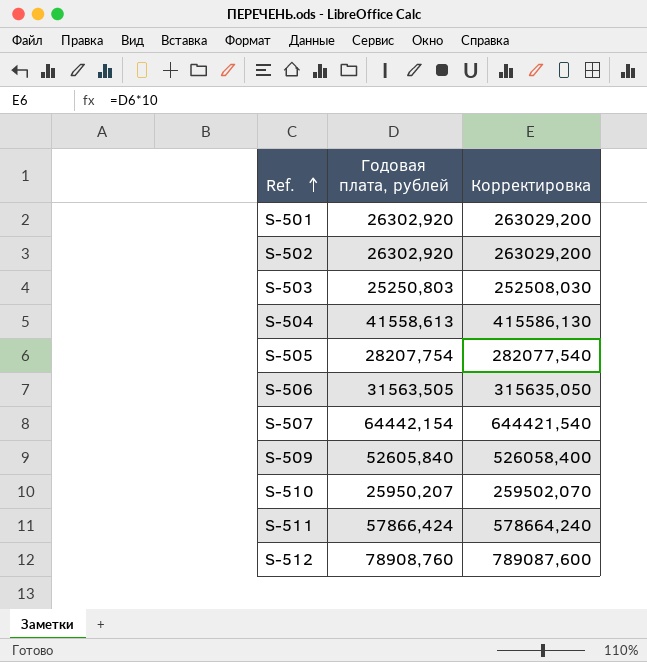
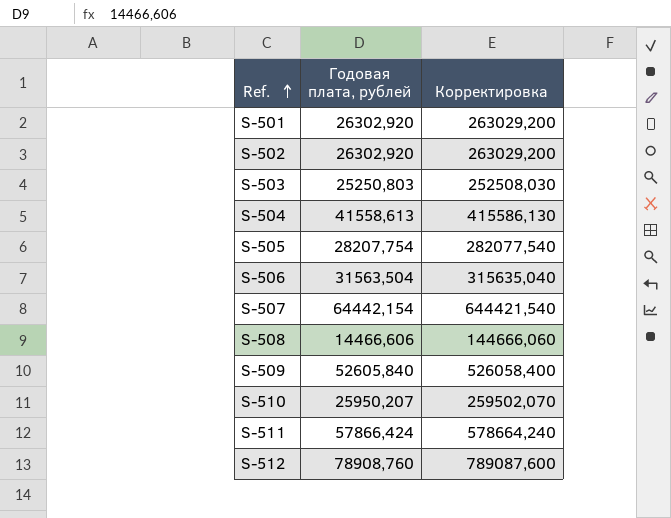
S-506 | Годовая плата, рублей: 31563,505 -> 31563,504
S-506 | Корректировка: 315635,050 -> 315635,040
row S-508: none -> 14466,606 | 144666,060

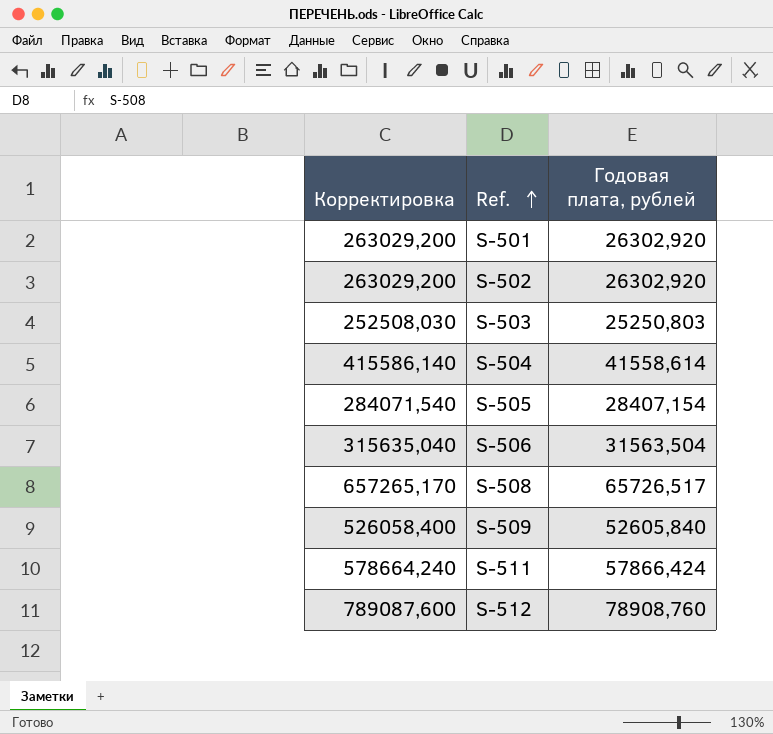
column Корректировка | position: 3 -> 1
row S-507: 64442,154 | 644421,540 -> none
row S-510: 25950,207 | 259502,070 -> none
S-504 | Корректировка: 415586,130 -> 415586,140
S-504 | Годовая плата, рублей: 41558,613 -> 41558,614
S-505 | Корректировка: 282077,540 -> 284071,540
S-505 | Годовая плата, рублей: 28207,754 -> 28407,154
S-508 | Корректировка: 144666,060 -> 657265,170
S-508 | Годовая плата, рублей: 14466,606 -> 65726,517

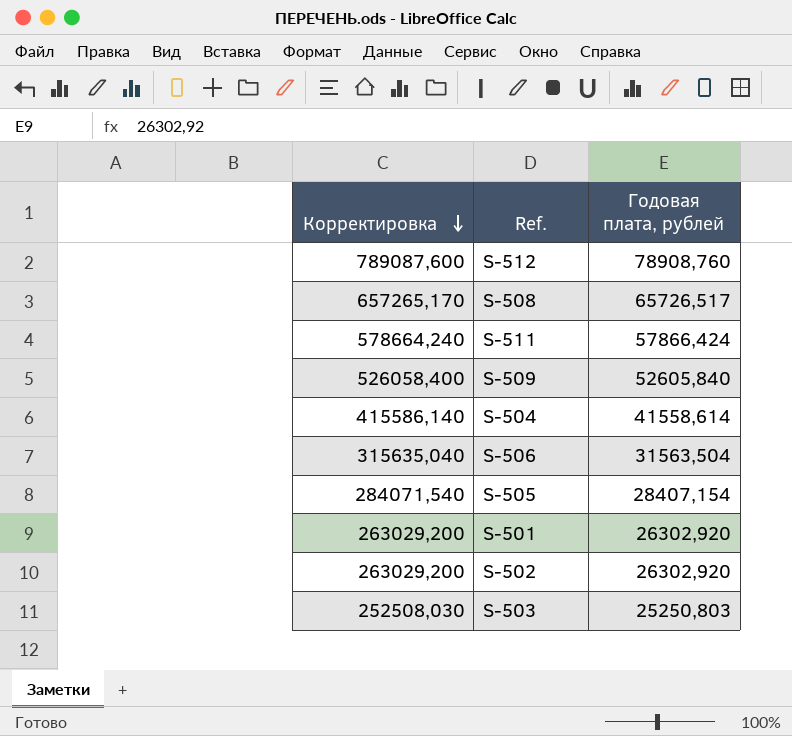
row order: Ref. ascending -> Корректировка descending

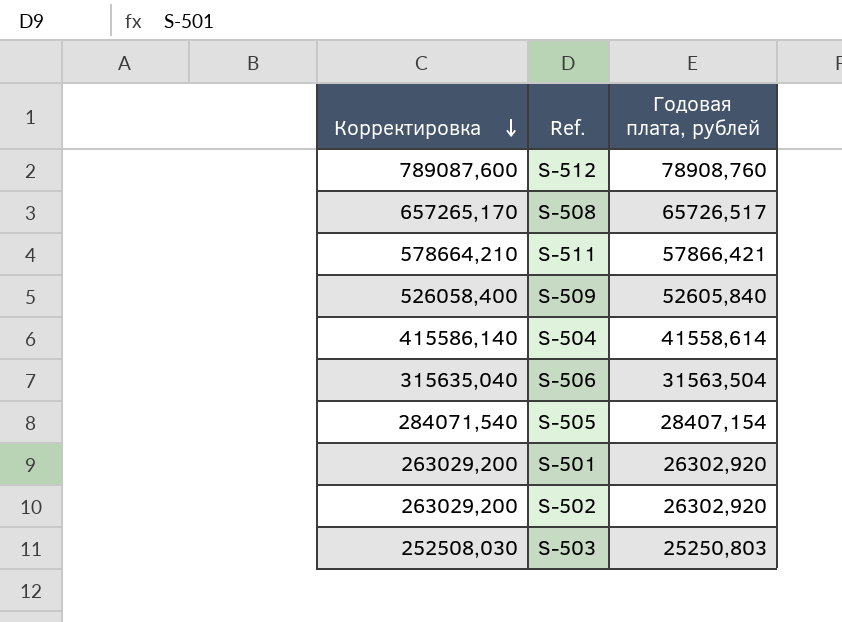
S-511 | Корректировка: 578664,240 -> 578664,210
S-511 | Годовая плата, рублей: 57866,424 -> 57866,421

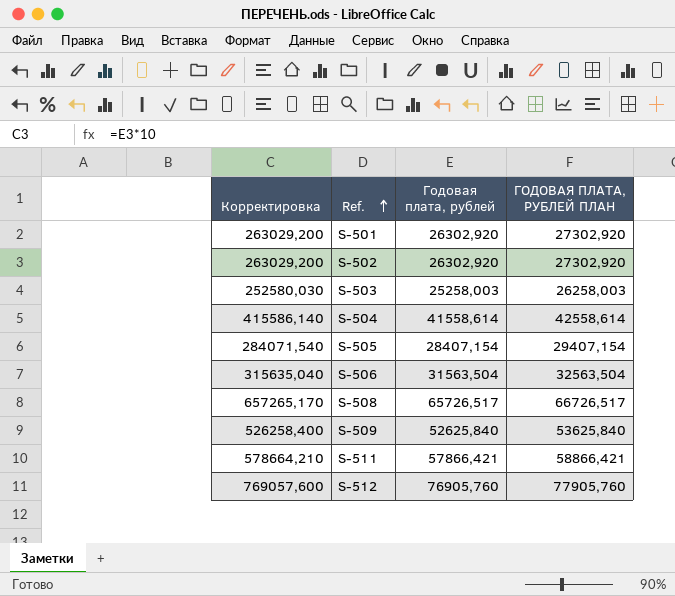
row order: Корректировка descending -> Ref. ascending
column ГОДОВАЯ ПЛАТА, РУБЛЕЙ ПЛАН | formula: none -> [Годовая плата, рублей] + 1000
S-503 | Корректировка: 252508,030 -> 252580,030
S-503 | Годовая плата, рублей: 25250,803 -> 25258,003
S-509 | Корректировка: 526058,400 -> 526258,400
S-509 | Годовая плата, рублей: 52605,840 -> 52625,840
S-512 | Корректировка: 789087,600 -> 769057,600
S-512 | Годовая плата, рублей: 78908,760 -> 76905,760

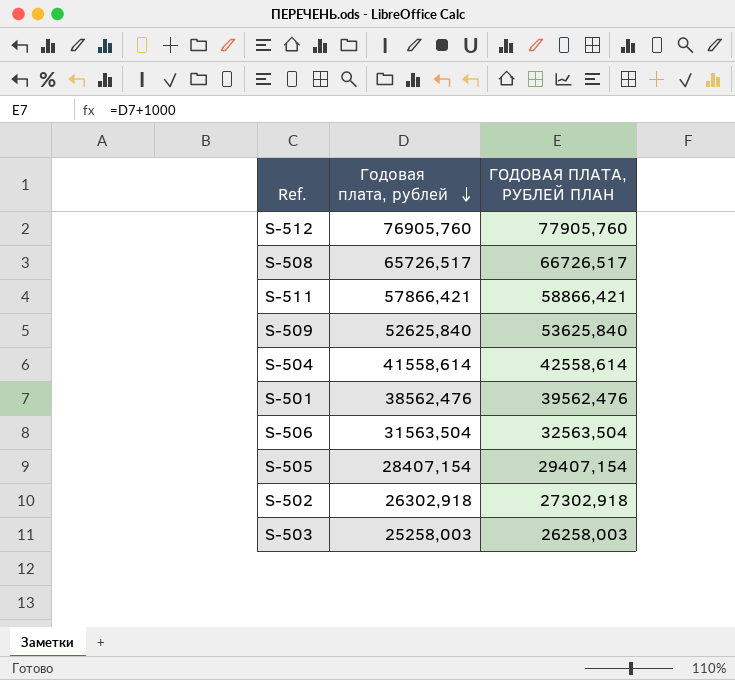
row order: Ref. ascending -> Годовая плата, рублей descending
column Корректировка | formula: [Годовая плата, рублей] * 10 -> none
S-501 | Годовая плата, рублей: 26302,920 -> 38562,476
S-501 | ГОДОВАЯ ПЛАТА, РУБЛЕЙ ПЛАН: 27302,920 -> 39562,476
S-502 | Годовая плата, рублей: 26302,920 -> 26302,918
S-502 | ГОДОВАЯ ПЛАТА, РУБЛЕЙ ПЛАН: 27302,920 -> 27302,918

